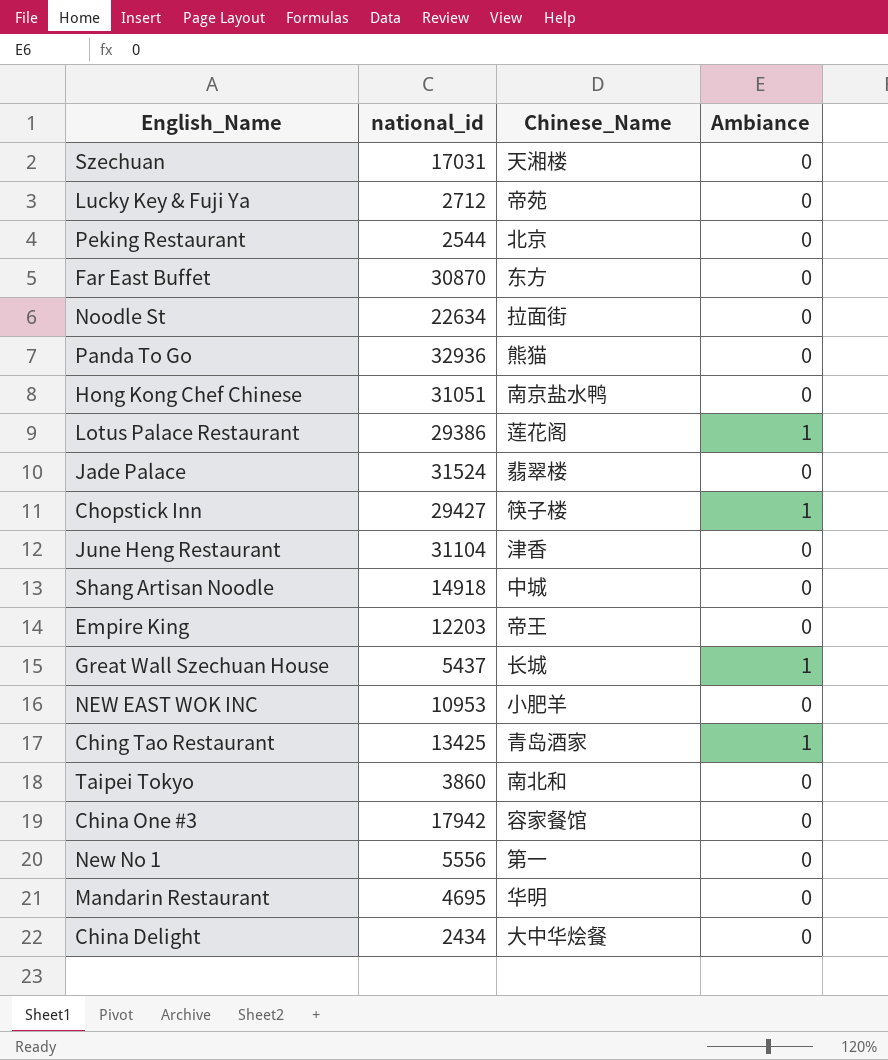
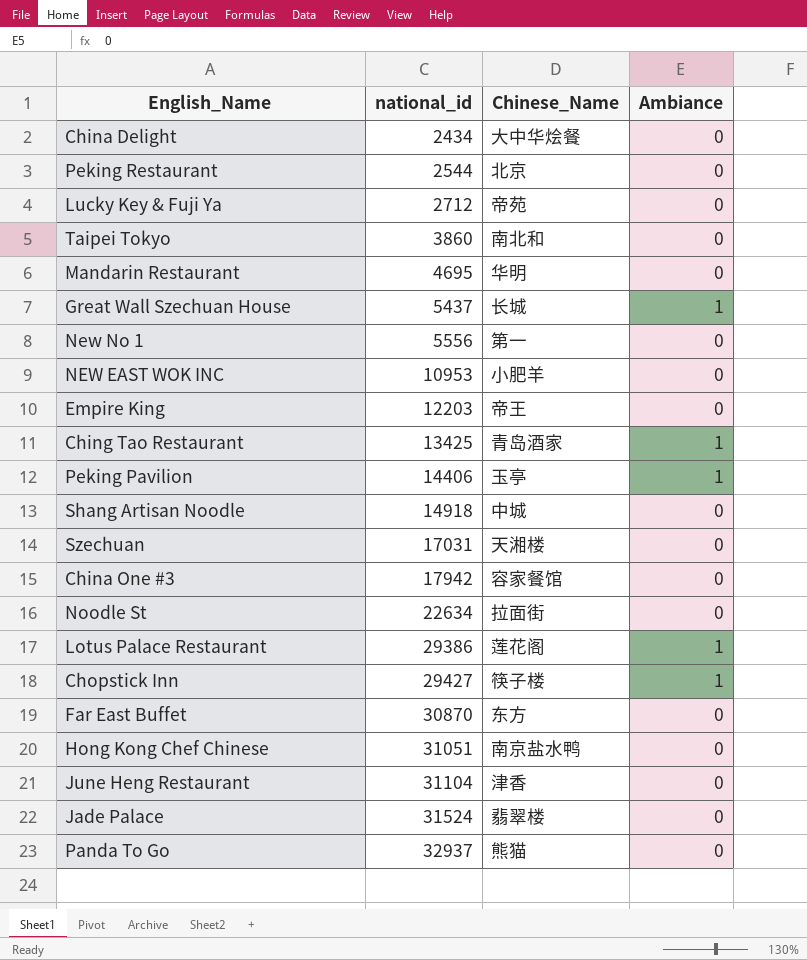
row order: none -> national_id ascending
row Peking Pavilion: none -> 14406 | 玉亭 | 1
Panda To Go | national_id: 32936 -> 32937

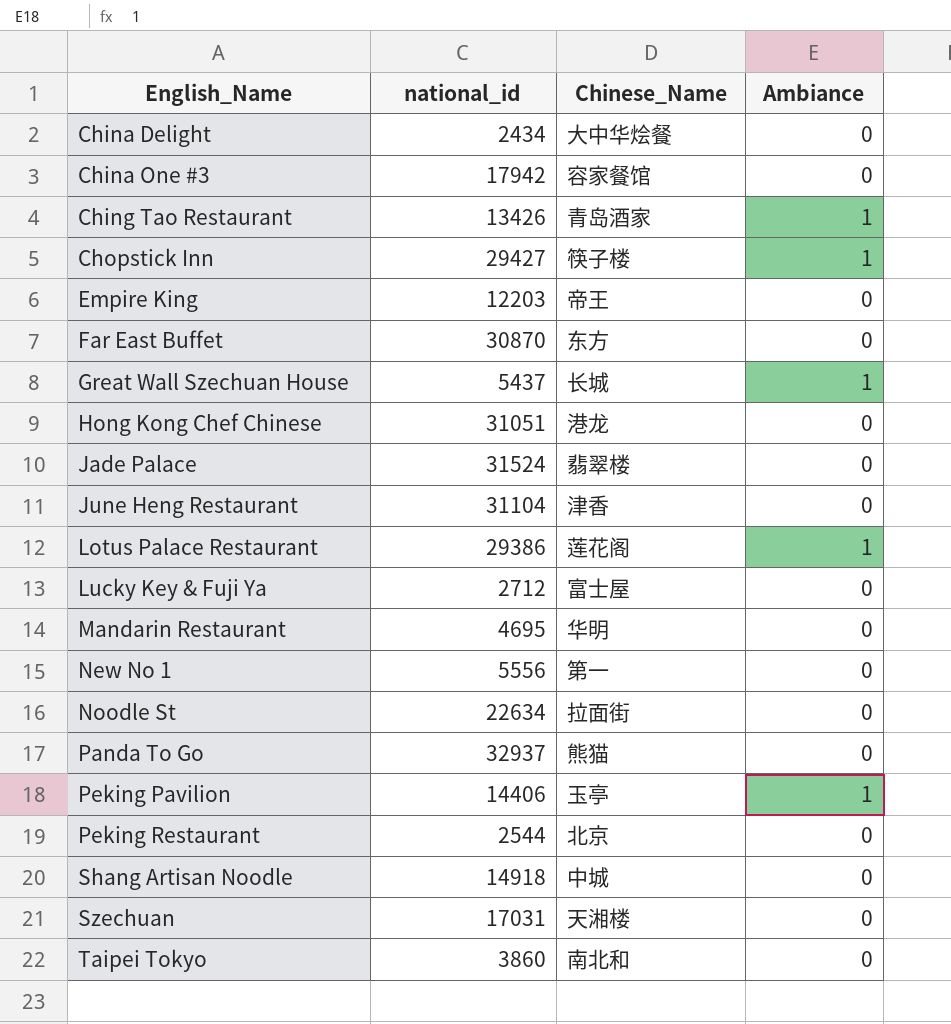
row order: national_id ascending -> English_Name ascending
row NEW EAST WOK INC: 10953 | 小肥羊 | 0 -> none
Ching Tao Restaurant | national_id: 13425 -> 13426
Hong Kong Chef Chinese | Chinese_Name: 南京盐水鸭 -> 港龙
Lucky Key & Fuji Ya | Chinese_Name: 帝苑 -> 富士屋

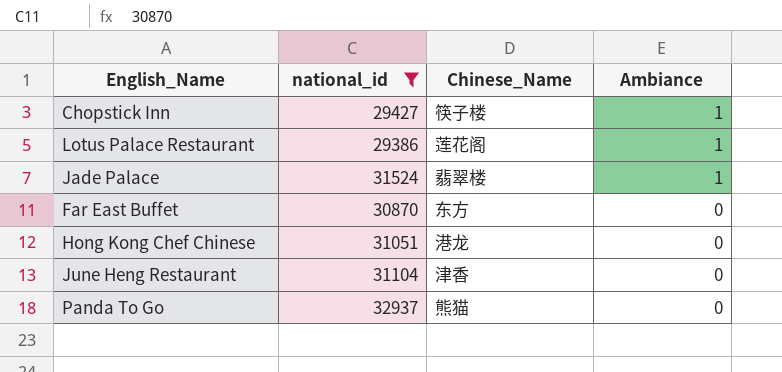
filter: none -> national_id >= 29386
row order: English_Name ascending -> Ambiance descending
Jade Palace | Ambiance: 0 -> 1

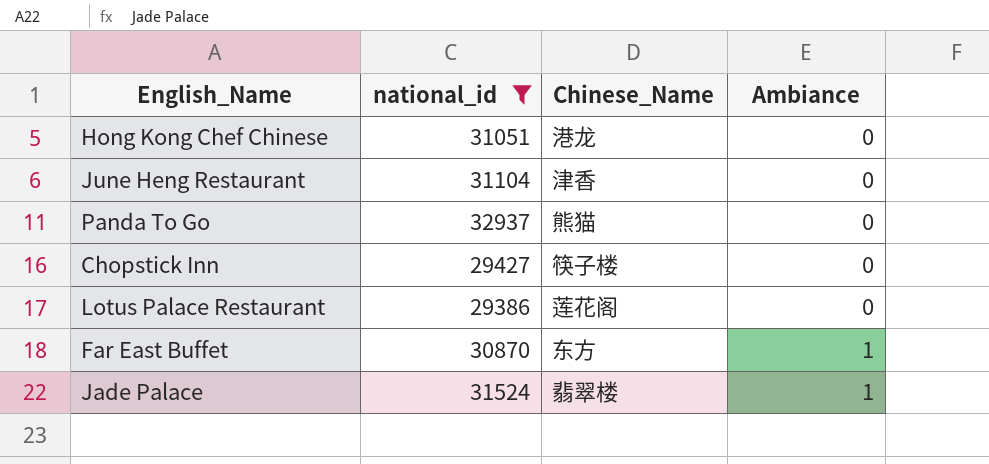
row order: Ambiance descending -> Ambiance ascending
Chopstick Inn | Ambiance: 1 -> 0
Lotus Palace Restaurant | Ambiance: 1 -> 0
Far East Buffet | Ambiance: 0 -> 1

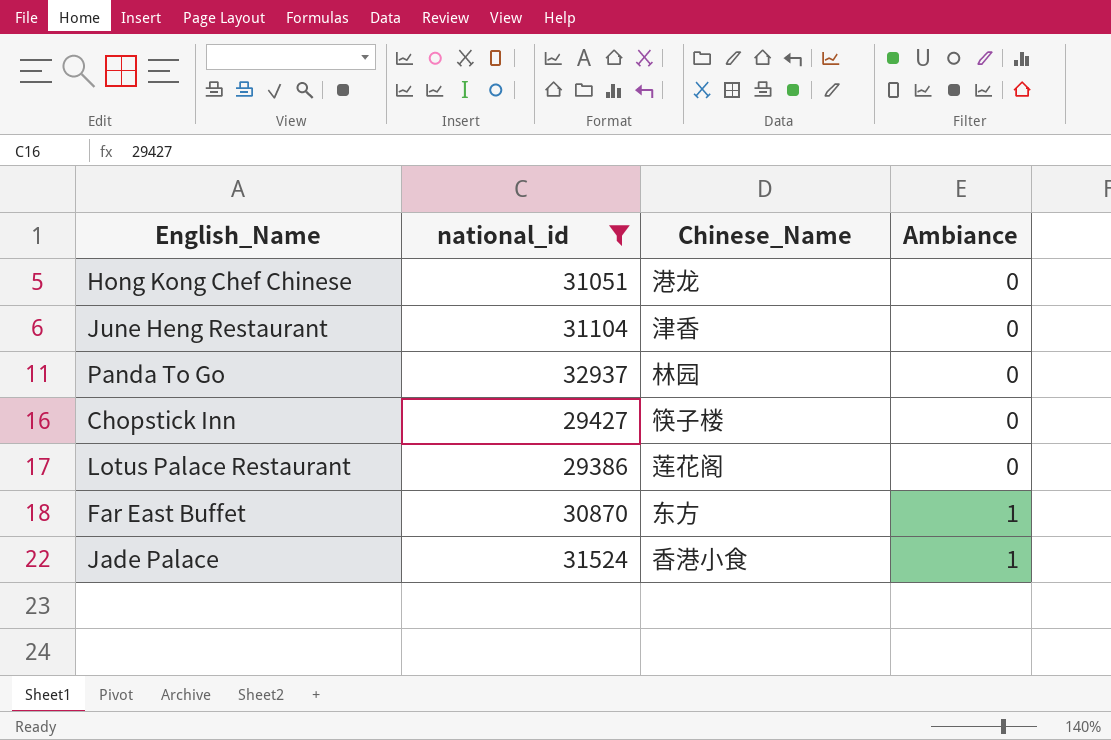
Panda To Go | Chinese_Name: 熊猫 -> 林园
Jade Palace | Chinese_Name: 翡翠楼 -> 香港小食

